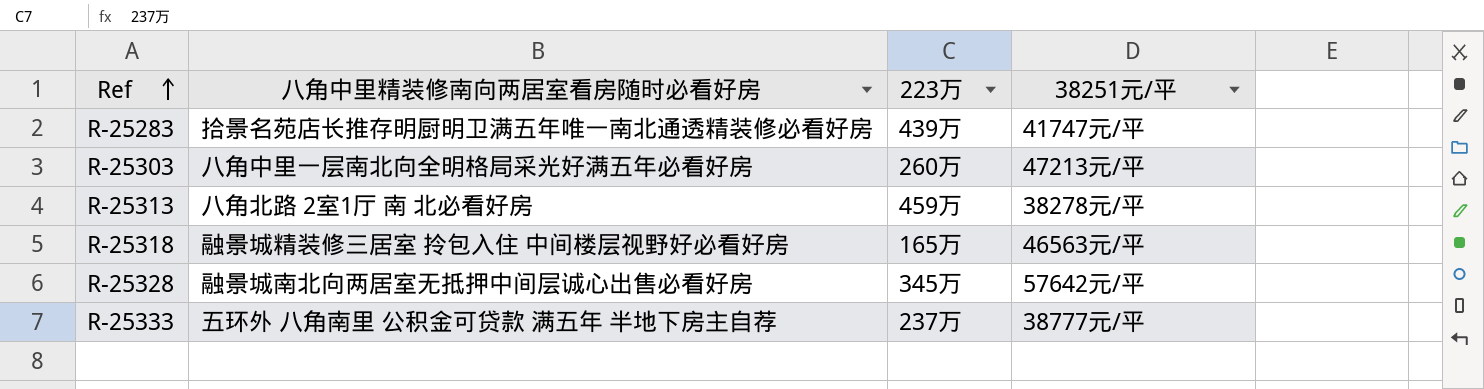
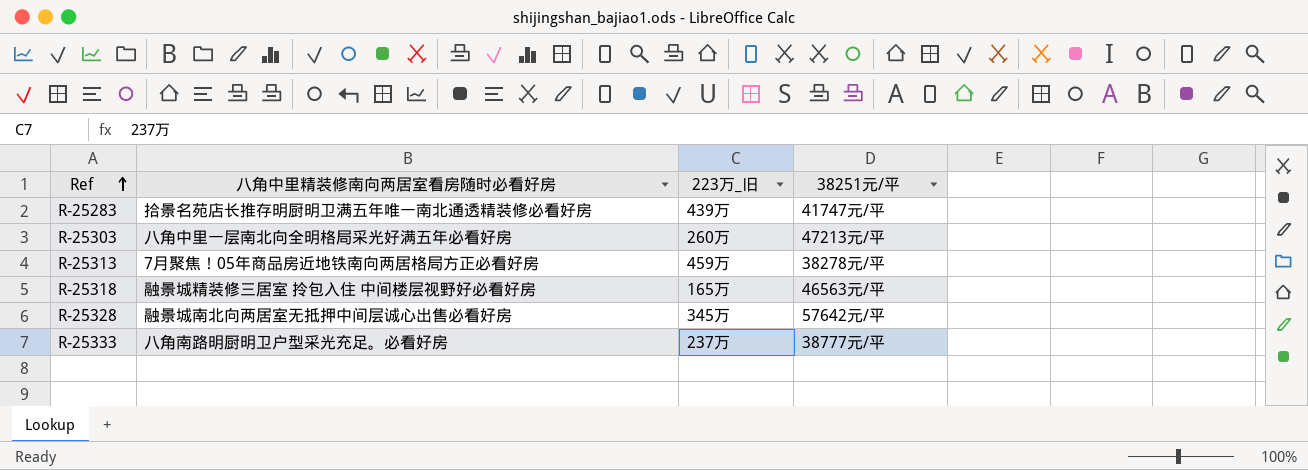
column name: 223万 -> 223万_旧
R-25313 | 八角中里精装修南向两居室看房随时必看好房: 八角北路 2室1厅 南 北必看好房 -> 7月聚焦！05年商品房近地铁南向两居格局方正必看好房
R-25333 | 八角中里精装修南向两居室看房随时必看好房: 五环外 八角南里 公积金可贷款 满五年 半地下房主自荐 -> 八角南路明厨明卫户型采光充足。必看好房

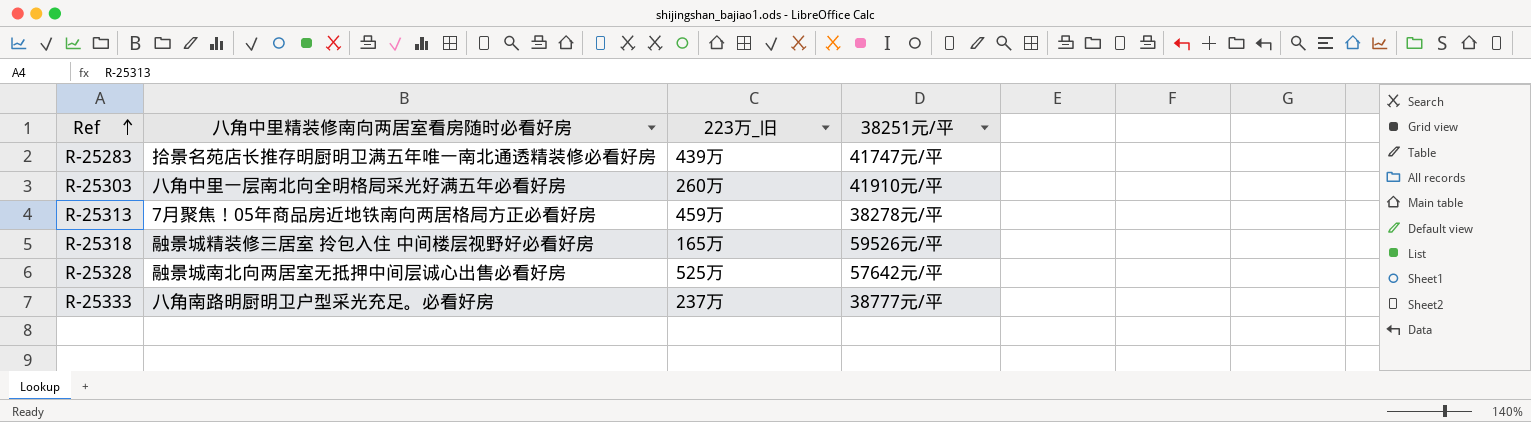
R-25303 | 38251元/平: 47213元/平 -> 41910元/平
R-25318 | 38251元/平: 46563元/平 -> 59526元/平
R-25328 | 223万_旧: 345万 -> 525万

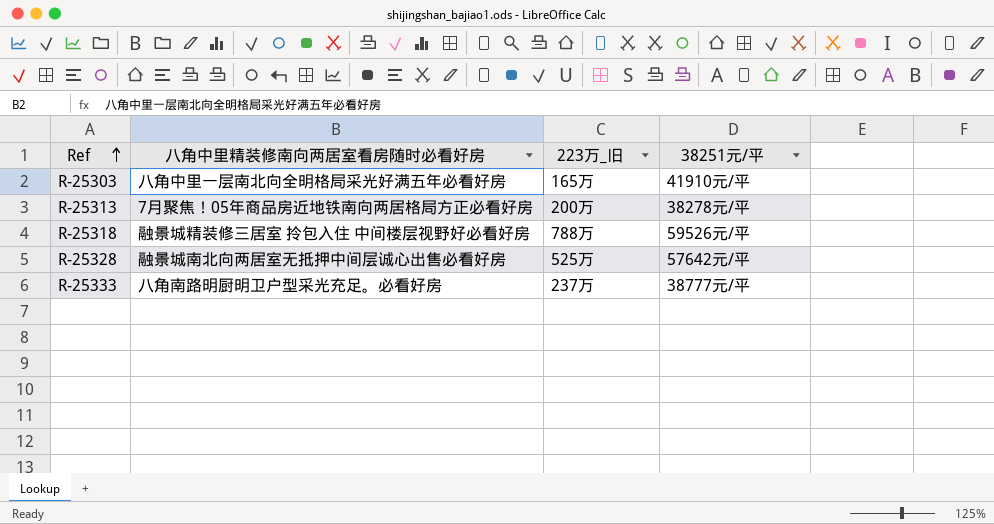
row R-25283: 拾景名苑店长推存明厨明卫满五年唯一南北通透精装修必看好房 | 439万 | 41747元/平 -> none
R-25303 | 223万_旧: 260万 -> 165万
R-25313 | 223万_旧: 459万 -> 200万
R-25318 | 223万_旧: 165万 -> 788万

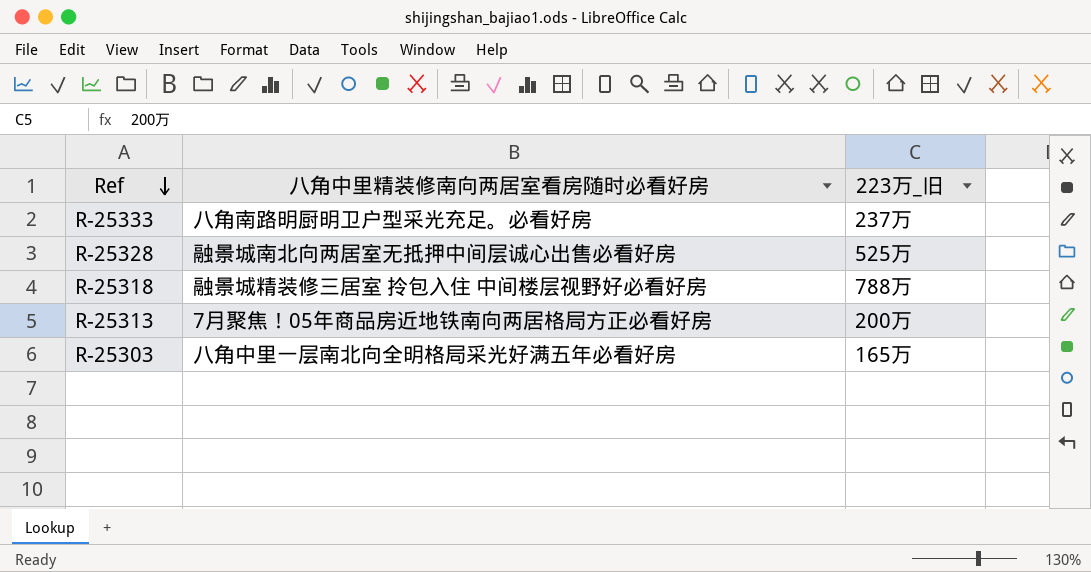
row order: Ref ascending -> Ref descending
column 38251元/平 | position: 4 -> none

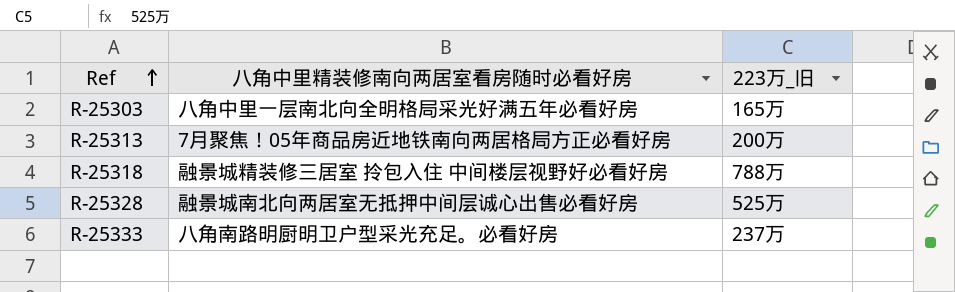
row order: Ref descending -> Ref ascending

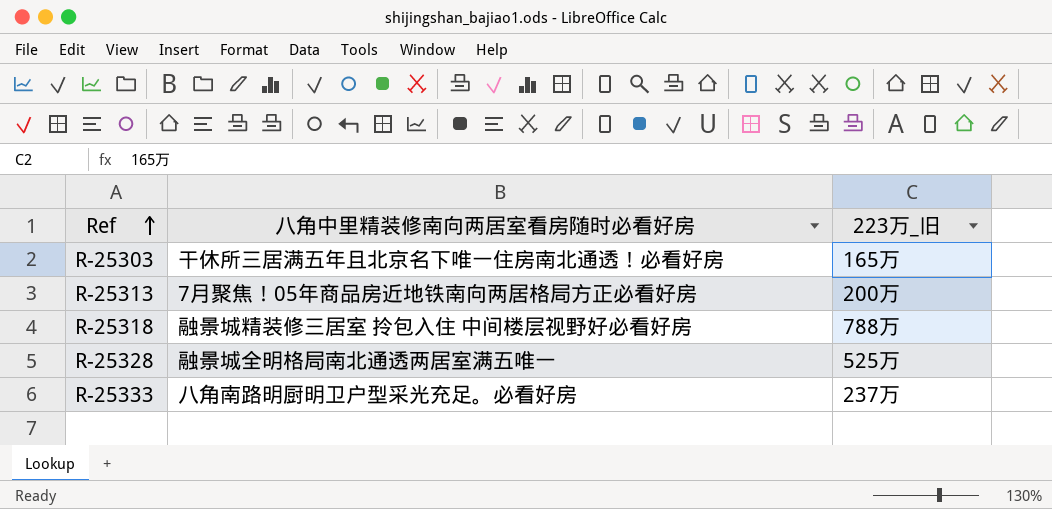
R-25303 | 八角中里精装修南向两居室看房随时必看好房: 八角中里一层南北向全明格局采光好满五年必看好房 -> 干休所三居满五年且北京名下唯一住房南北通透！必看好房
R-25328 | 八角中里精装修南向两居室看房随时必看好房: 融景城南北向两居室无抵押中间层诚心出售必看好房 -> 融景城全明格局南北通透两居室满五唯一

